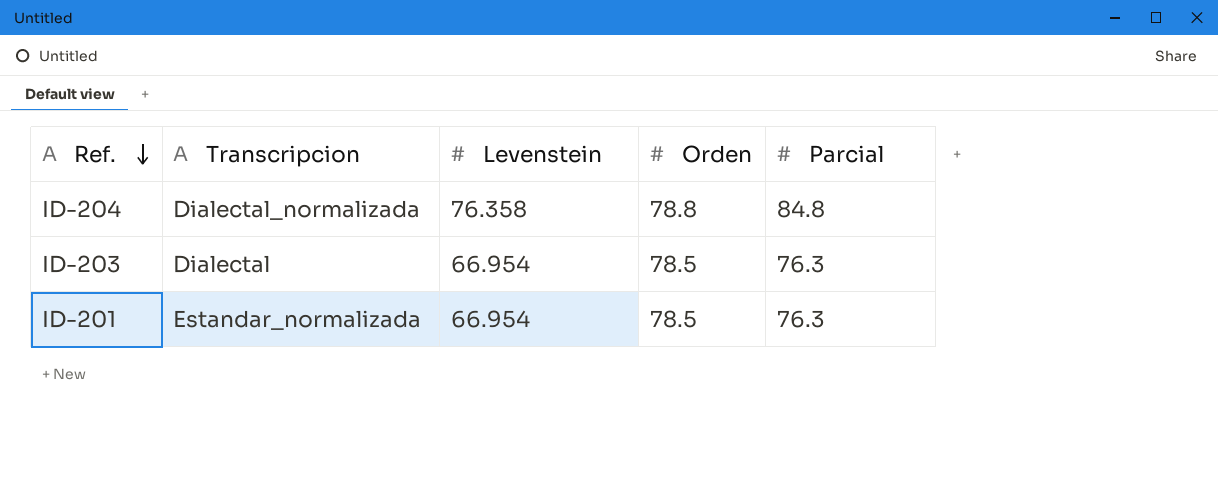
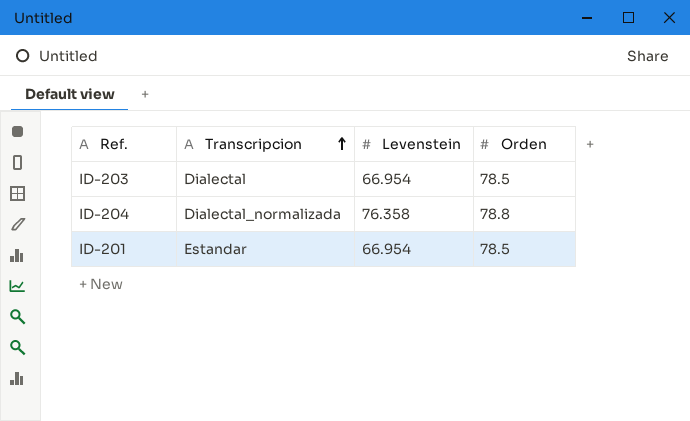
row order: Ref. descending -> Transcripcion ascending
column Parcial | position: 5 -> none
ID-201 | Transcripcion: Estandar_normalizada -> Estandar

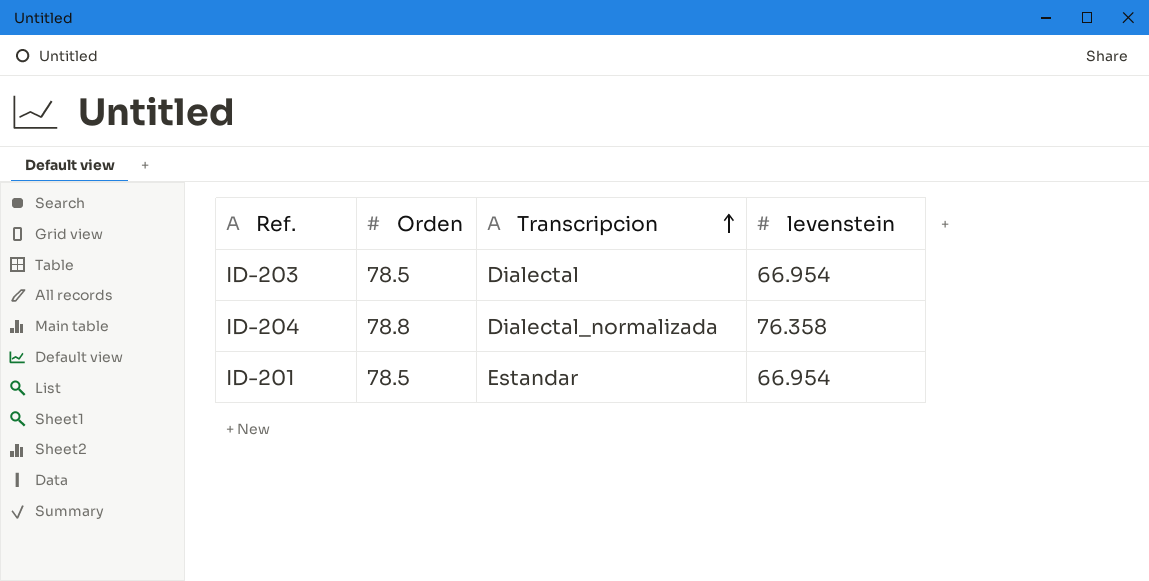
column Orden | position: 4 -> 2
column name: Levenstein -> levenstein

